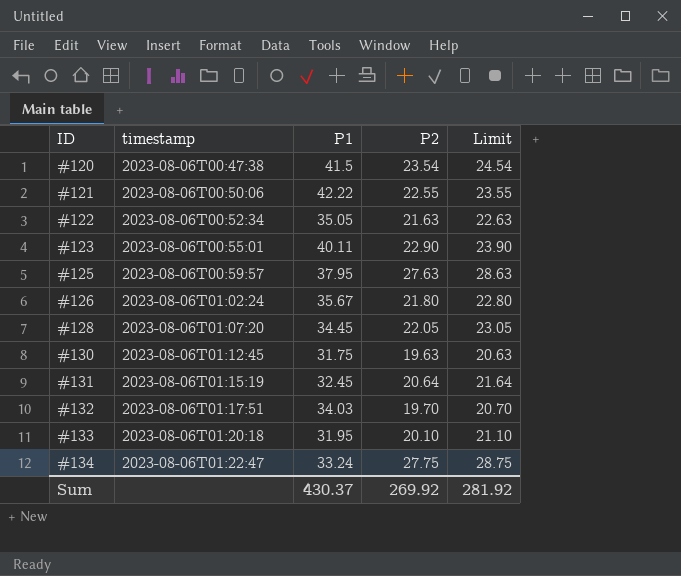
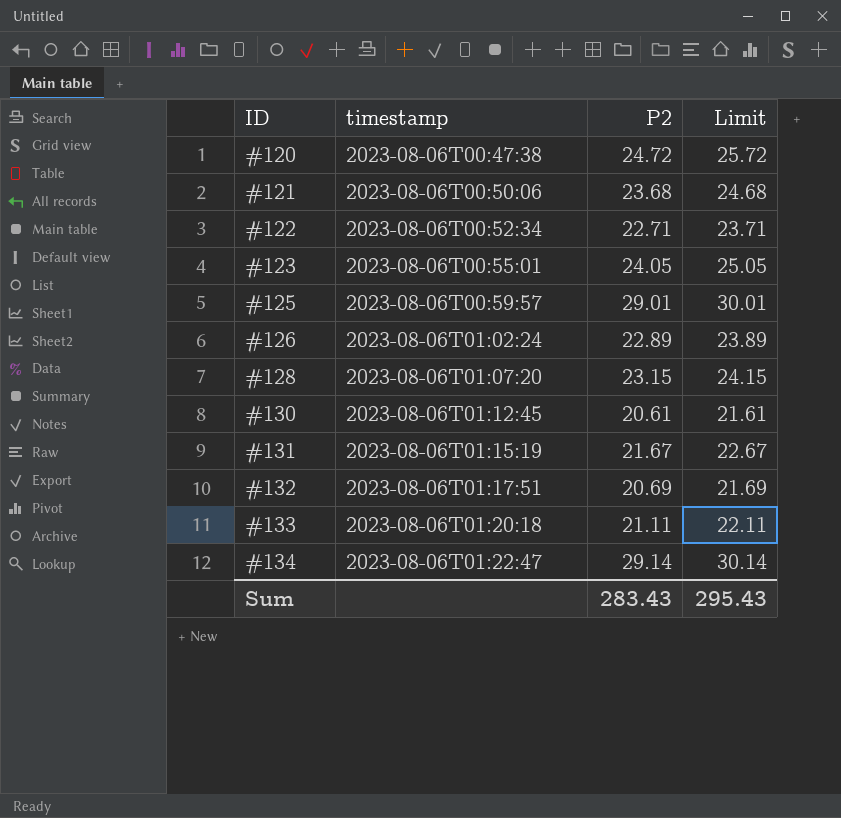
column P1 | position: 3 -> none
#120 | P2: 23.54 -> 24.72
#120 | Limit: 24.54 -> 25.72
#121 | P2: 22.55 -> 23.68
#121 | Limit: 23.55 -> 24.68
#122 | P2: 21.63 -> 22.71
#122 | Limit: 22.63 -> 23.71
#123 | P2: 22.90 -> 24.05
#123 | Limit: 23.90 -> 25.05
#125 | P2: 27.63 -> 29.01
#125 | Limit: 28.63 -> 30.01
#126 | P2: 21.80 -> 22.89
#126 | Limit: 22.80 -> 23.89
#128 | P2: 22.05 -> 23.15
#128 | Limit: 23.05 -> 24.15
#130 | P2: 19.63 -> 20.61
#130 | Limit: 20.63 -> 21.61
#131 | P2: 20.64 -> 21.67
#131 | Limit: 21.64 -> 22.67
#132 | P2: 19.70 -> 20.69
#132 | Limit: 20.70 -> 21.69
#133 | P2: 20.10 -> 21.11
#133 | Limit: 21.10 -> 22.11
#134 | P2: 27.75 -> 29.14
#134 | Limit: 28.75 -> 30.14
Sum | P2: 269.92 -> 283.43
Sum | Limit: 281.92 -> 295.43

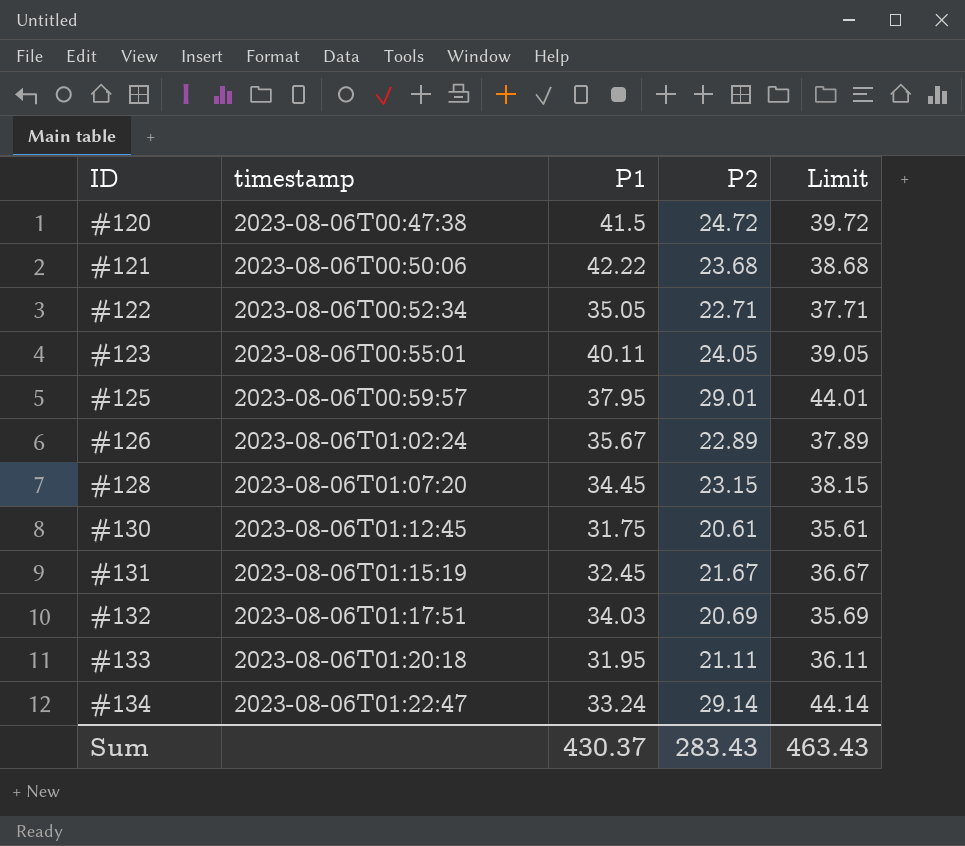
column P1 | position: none -> 3
column Limit | formula: [P2] + 1 -> [P2] + 15
Sum | Limit: 295.43 -> 463.43

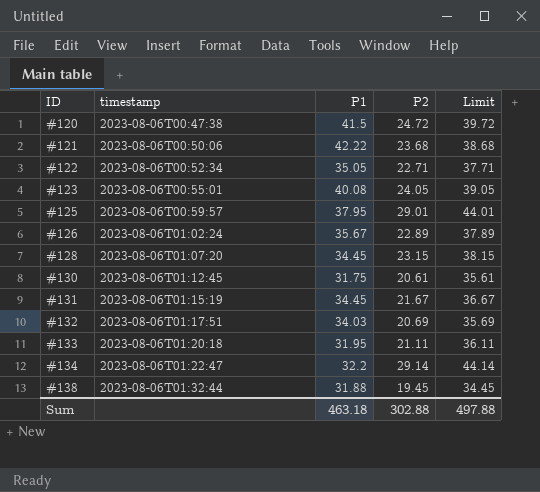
#123 | P1: 40.11 -> 40.08
#131 | P1: 32.45 -> 34.45
#134 | P1: 33.24 -> 32.2
row #138: none -> 2023-08-06T01:32:44 | 31.88 | 19.45 | 34.45
Sum | P1: 430.37 -> 463.18
Sum | P2: 283.43 -> 302.88
Sum | Limit: 463.43 -> 497.88

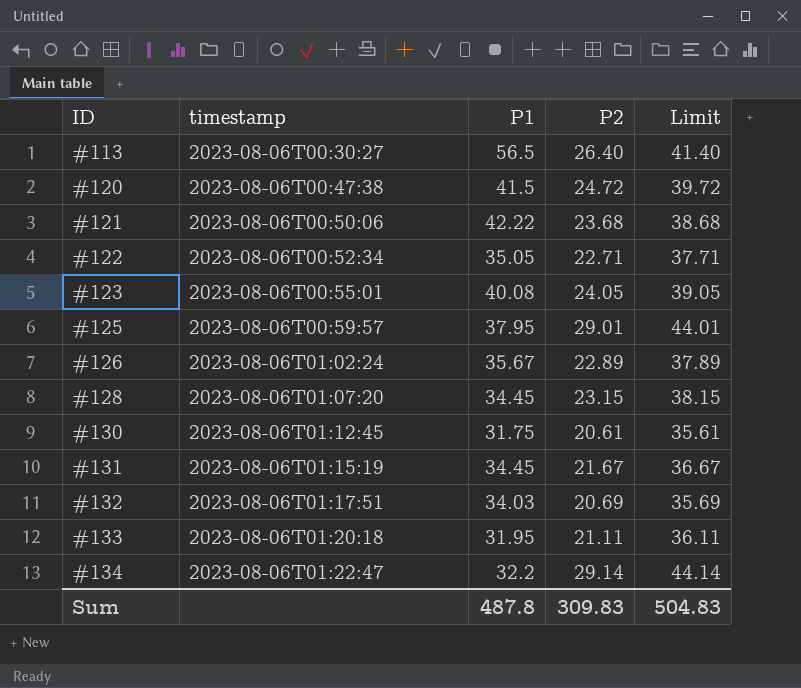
row #138: 2023-08-06T01:32:44 | 31.88 | 19.45 | 34.45 -> none
row #113: none -> 2023-08-06T00:30:27 | 56.5 | 26.40 | 41.40
Sum | P1: 463.18 -> 487.8
Sum | P2: 302.88 -> 309.83
Sum | Limit: 497.88 -> 504.83

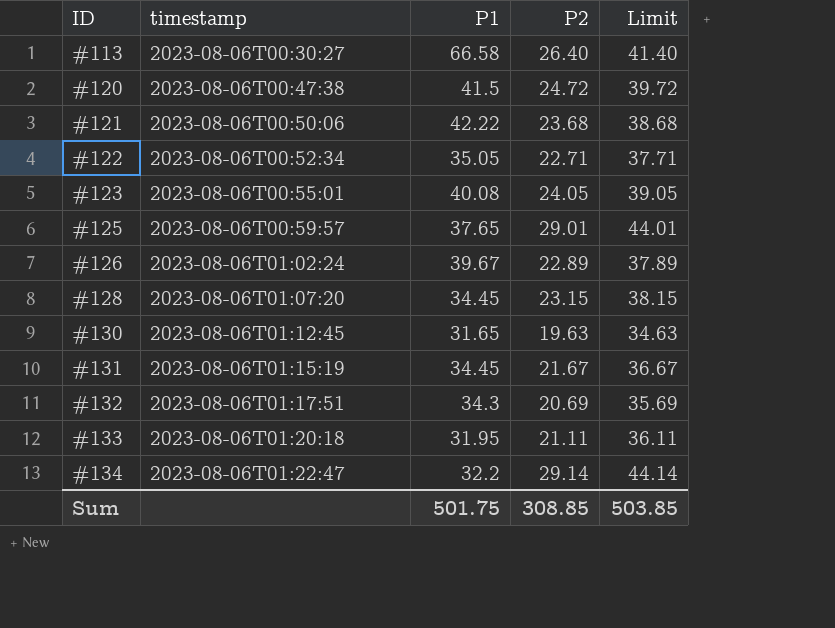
#113 | P1: 56.5 -> 66.58
#125 | P1: 37.95 -> 37.65
#126 | P1: 35.67 -> 39.67
#130 | P1: 31.75 -> 31.65
#130 | P2: 20.61 -> 19.63
#130 | Limit: 35.61 -> 34.63
#132 | P1: 34.03 -> 34.3
Sum | P1: 487.8 -> 501.75
Sum | P2: 309.83 -> 308.85
Sum | Limit: 504.83 -> 503.85

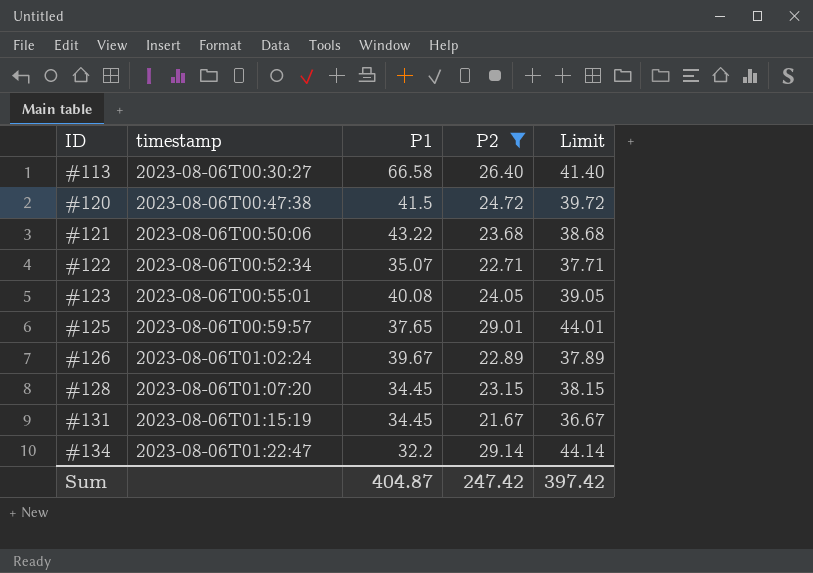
filter: none -> P2 >= 21.67
#121 | P1: 42.22 -> 43.22
#122 | P1: 35.05 -> 35.07
Sum | P1: 501.75 -> 404.87
Sum | P2: 308.85 -> 247.42
Sum | Limit: 503.85 -> 397.42

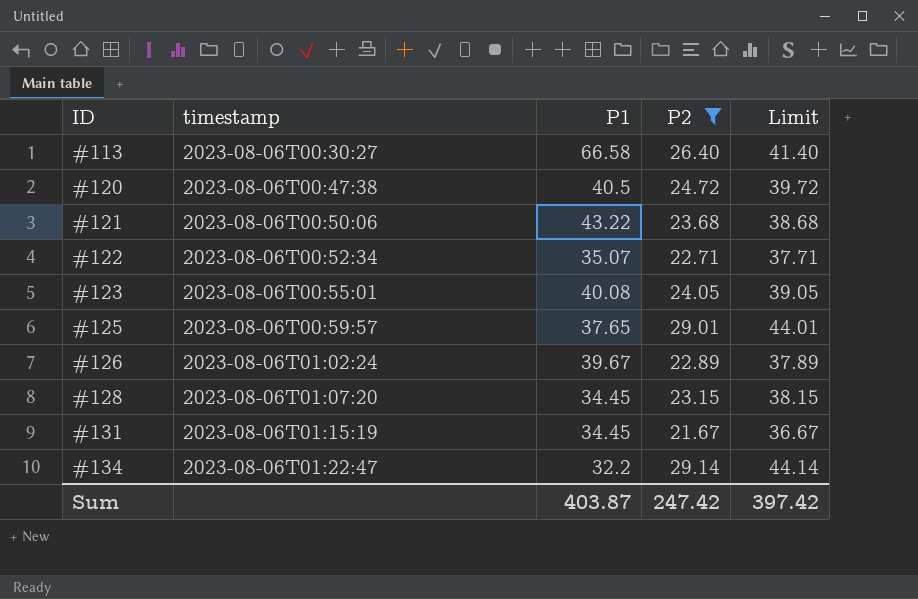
#120 | P1: 41.5 -> 40.5
Sum | P1: 404.87 -> 403.87

